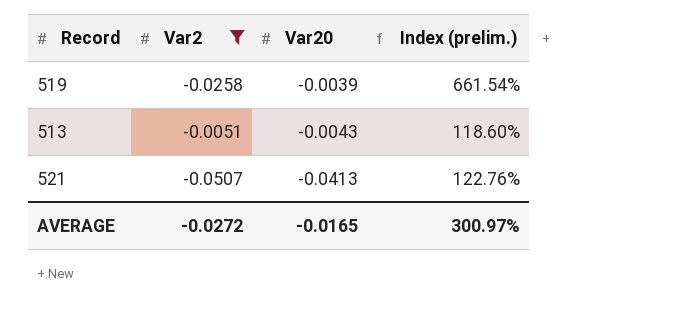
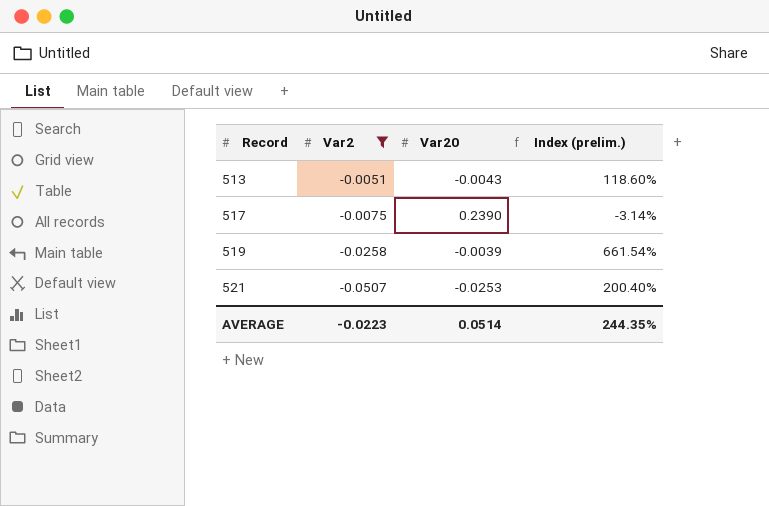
row order: Var20 descending -> Record ascending
row 517: none -> -0.0075 | 0.2390 | -3.14%
521 | Var20: -0.0413 -> -0.0253
521 | Index (prelim.): 122.76% -> 200.40%
AVERAGE | Var2: -0.0272 -> -0.0223
AVERAGE | Var20: -0.0165 -> 0.0514
AVERAGE | Index (prelim.): 300.97% -> 244.35%

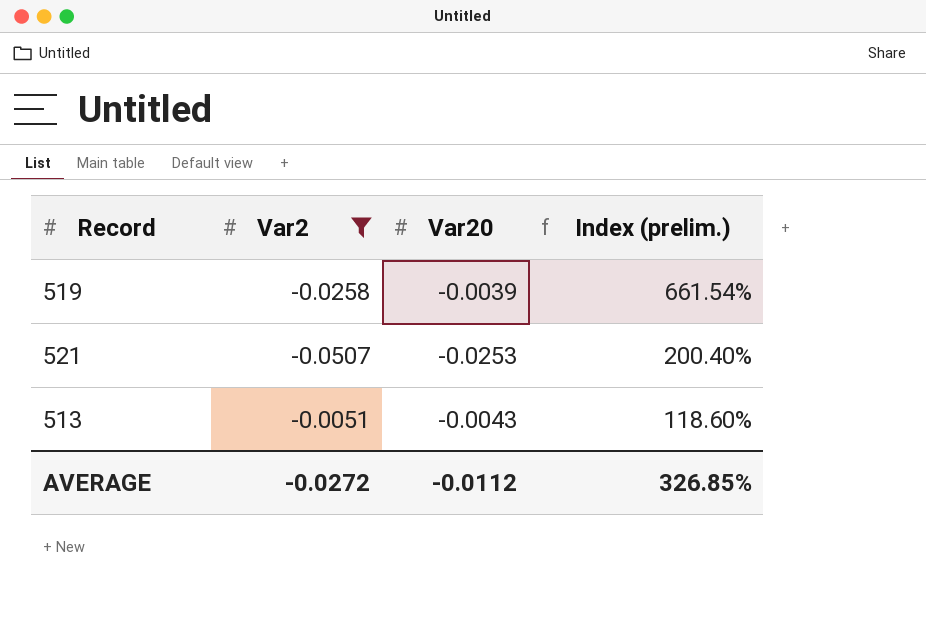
row order: Record ascending -> Index (prelim.) descending
row 517: -0.0075 | 0.2390 | -3.14% -> none
AVERAGE | Var2: -0.0223 -> -0.0272
AVERAGE | Var20: 0.0514 -> -0.0112
AVERAGE | Index (prelim.): 244.35% -> 326.85%

